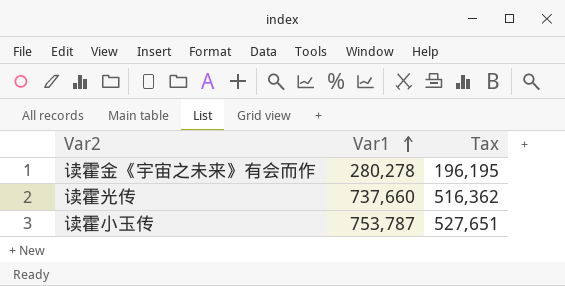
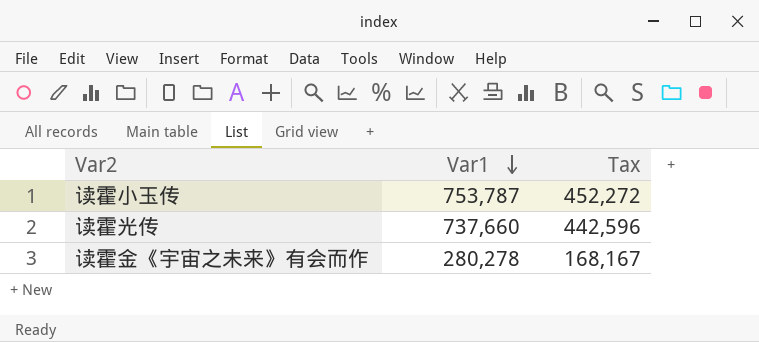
row order: Var1 ascending -> Var1 descending
column Tax | formula: [Var1] * 0.7 -> [Var1] * 0.6

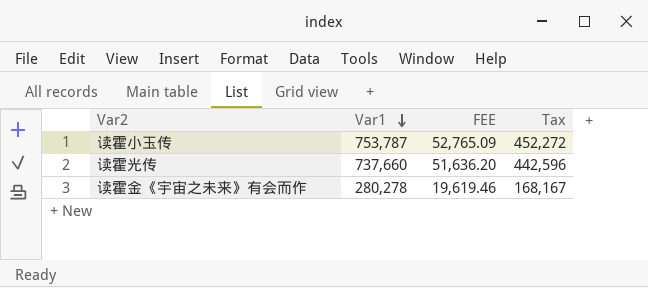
column FEE | formula: none -> [Var1] * 0.07

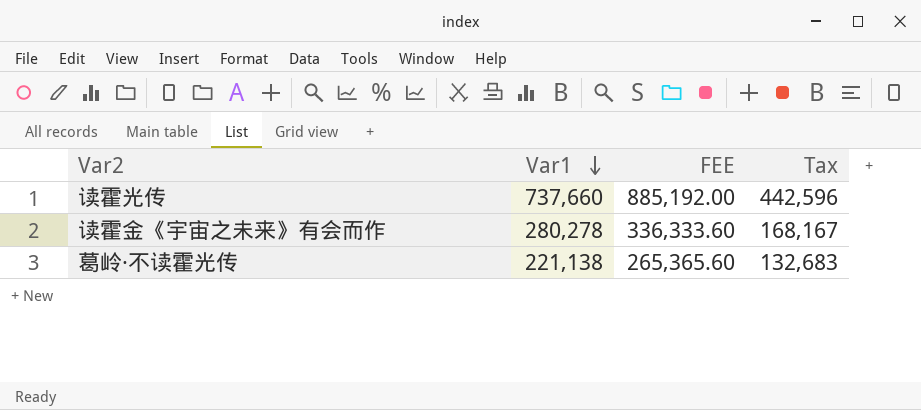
column FEE | formula: [Var1] * 0.07 -> [Var1] * 1.2
row 读霍小玉传: 753,787 | 52,765.09 | 452,272 -> none
row 葛岭·不读霍光传: none -> 221,138 | 265,365.60 | 132,683

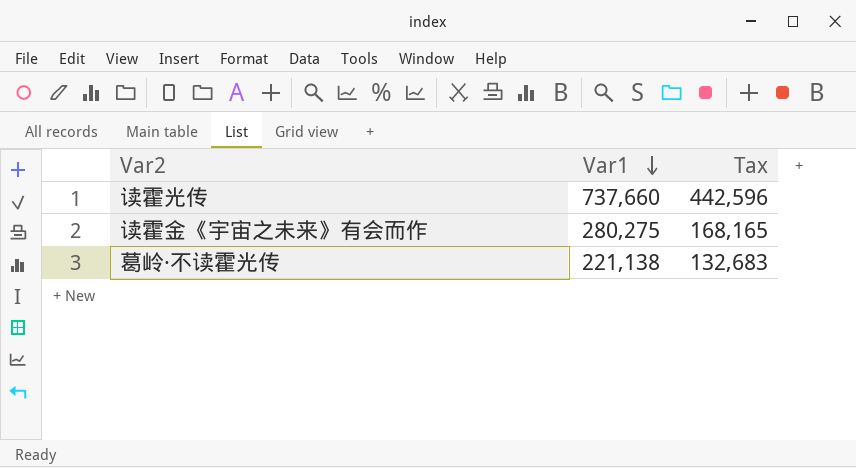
column FEE | formula: [Var1] * 1.2 -> none
读霍金《宇宙之未来》有会而作 | Var1: 280,278 -> 280,275
读霍金《宇宙之未来》有会而作 | Tax: 168,167 -> 168,165

